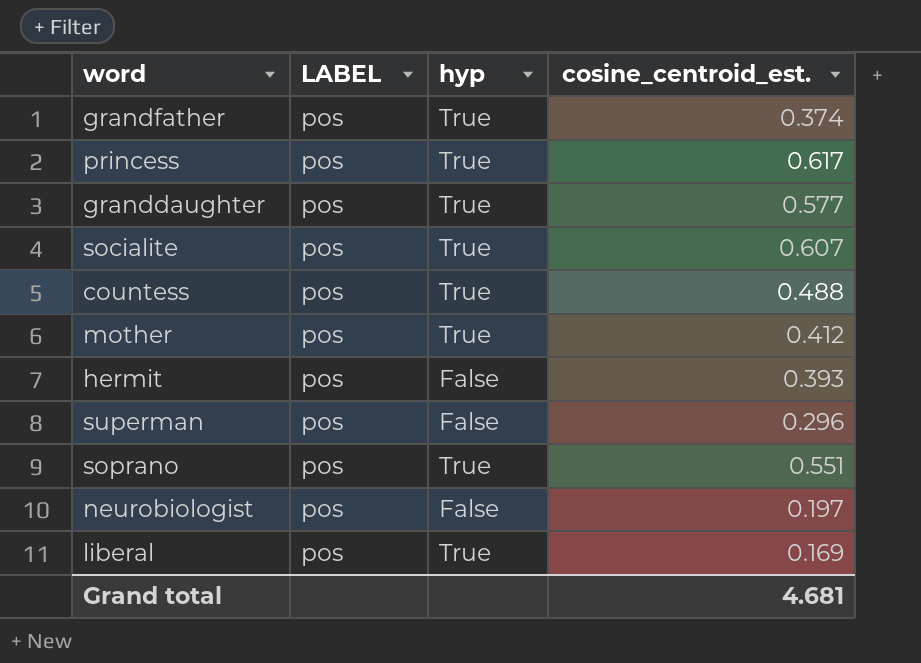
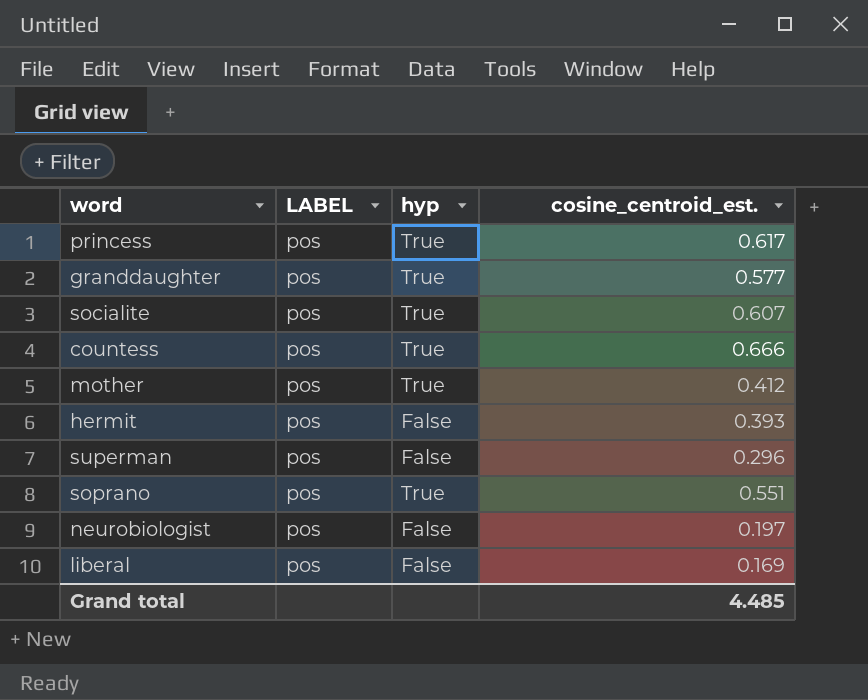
row grandfather: pos | True | 0.374 -> none
countess | cosine_centroid_est.: 0.488 -> 0.666
liberal | hyp: True -> False
Grand total | cosine_centroid_est.: 4.681 -> 4.485

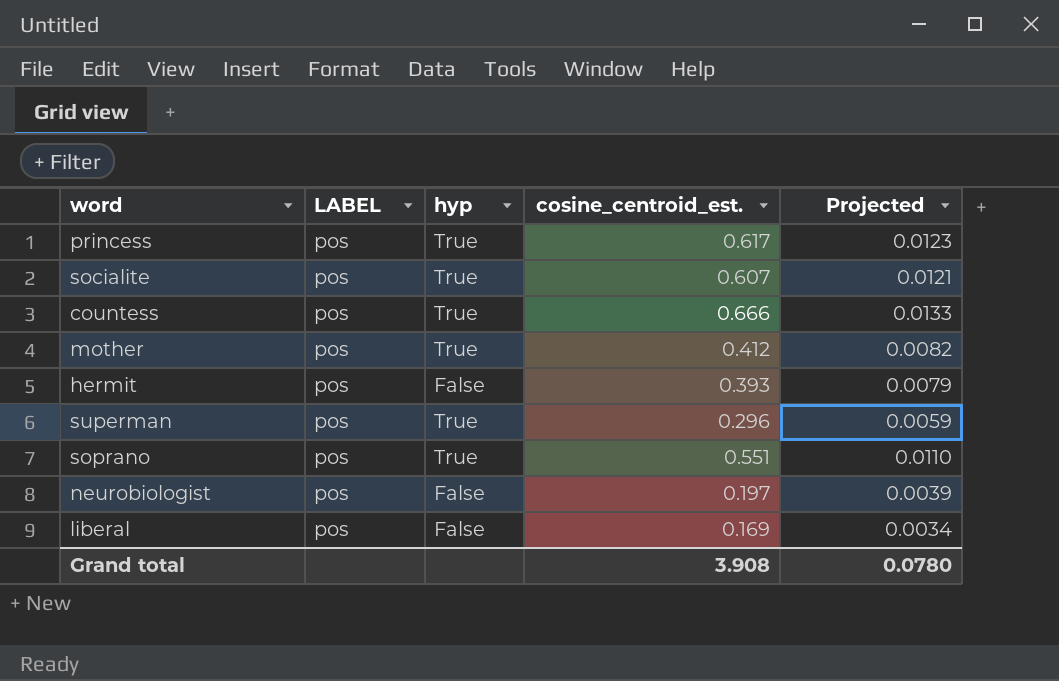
column Projected | formula: none -> [cosine_centroid_est.] * 0.02
row granddaughter: pos | True | 0.577 -> none
superman | hyp: False -> True
Grand total | cosine_centroid_est.: 4.485 -> 3.908

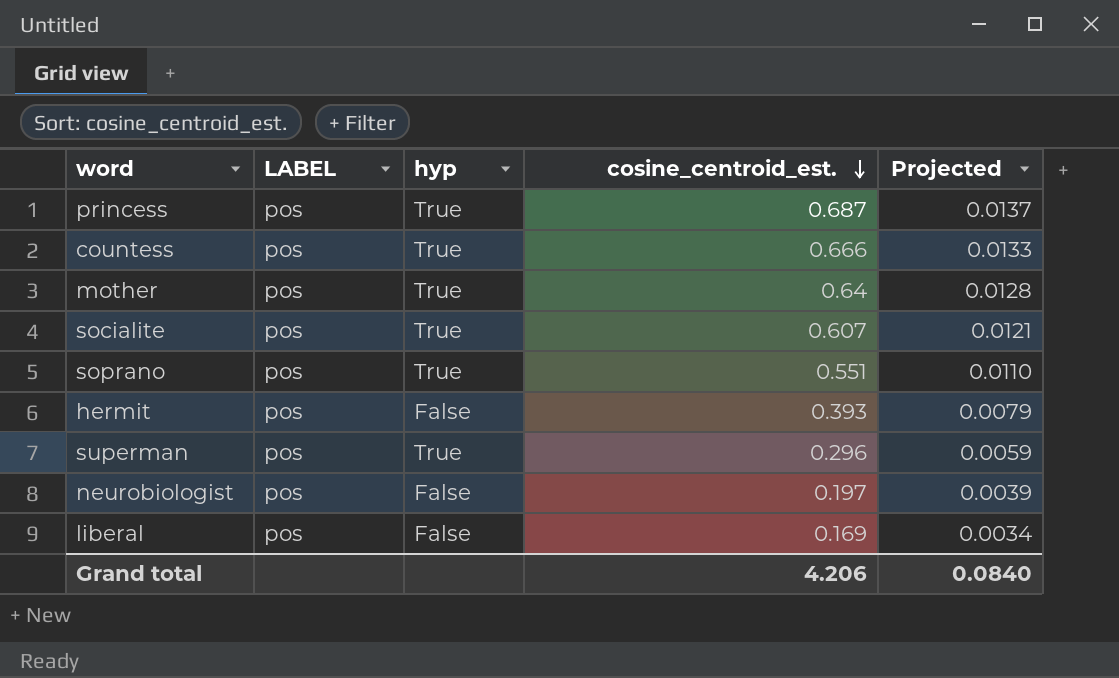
row order: none -> cosine_centroid_est. descending
princess | cosine_centroid_est.: 0.617 -> 0.687
princess | Projected: 0.0123 -> 0.0137
mother | cosine_centroid_est.: 0.412 -> 0.64
mother | Projected: 0.0082 -> 0.0128
Grand total | cosine_centroid_est.: 3.908 -> 4.206
Grand total | Projected: 0.0780 -> 0.0840

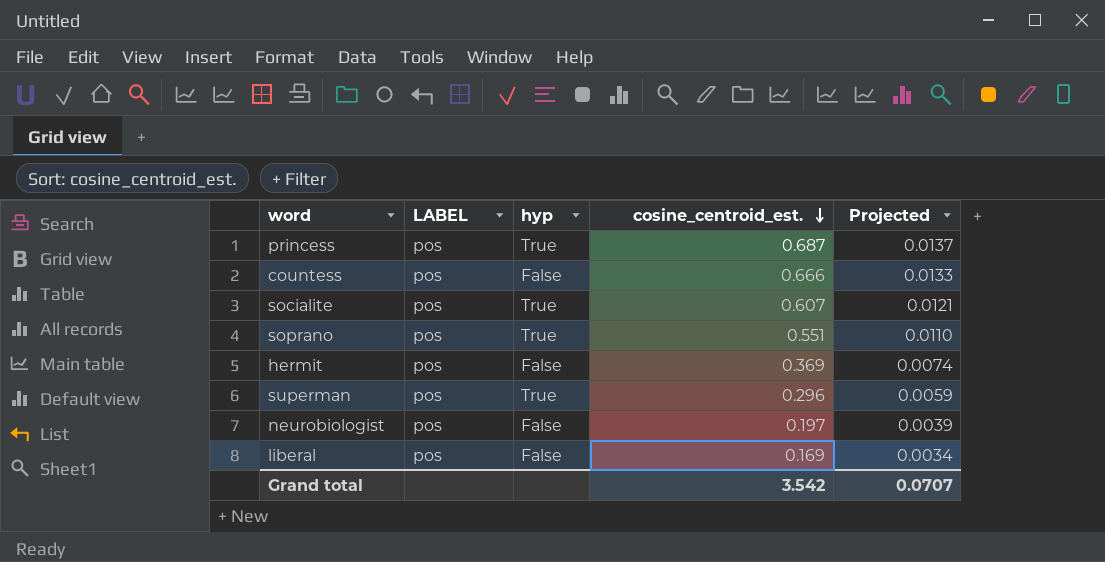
row mother: pos | True | 0.64 | 0.0128 -> none
countess | hyp: True -> False
hermit | cosine_centroid_est.: 0.393 -> 0.369
hermit | Projected: 0.0079 -> 0.0074
Grand total | cosine_centroid_est.: 4.206 -> 3.542
Grand total | Projected: 0.0840 -> 0.0707

